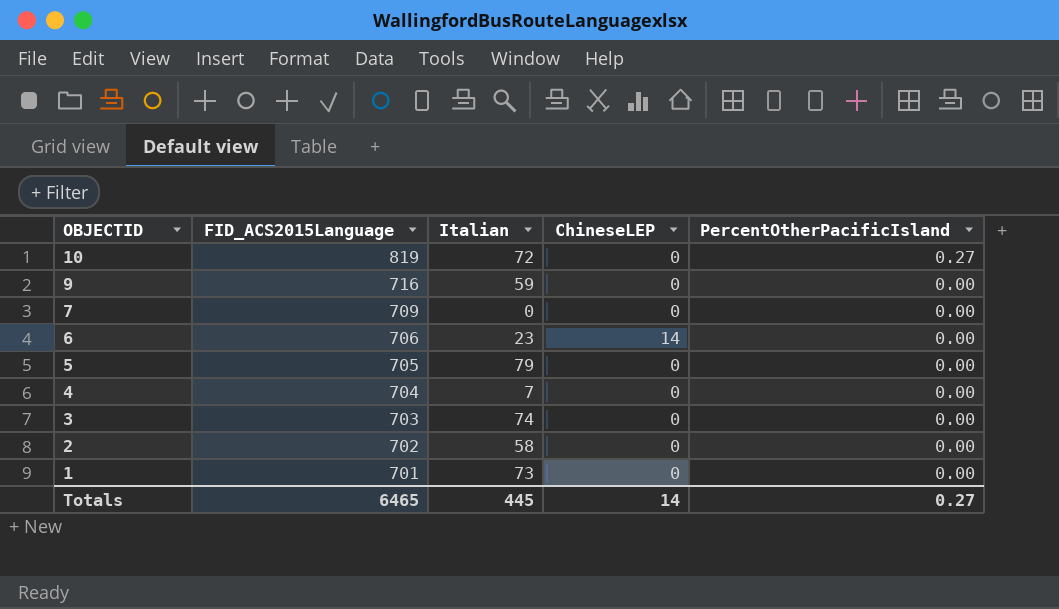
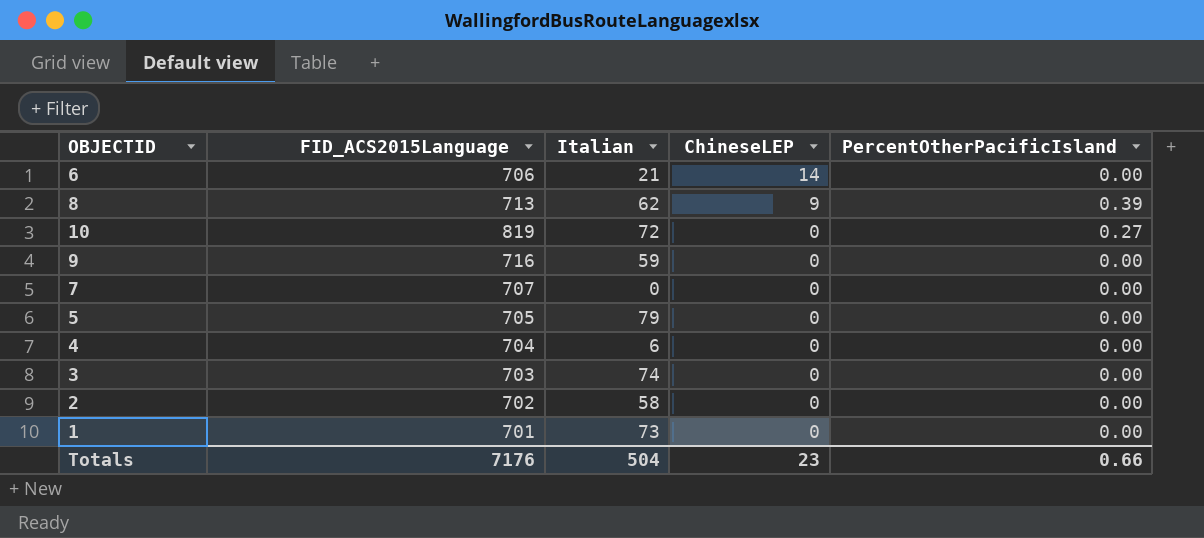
row order: OBJECTID descending -> ChineseLEP descending
6 | Italian: 23 -> 21
row 8: none -> 713 | 62 | 9 | 0.39
7 | FID_ACS2015Language: 709 -> 707
4 | Italian: 7 -> 6
Totals | FID_ACS2015Language: 6465 -> 7176
Totals | Italian: 445 -> 504
Totals | ChineseLEP: 14 -> 23
Totals | PercentOtherPacificIsland: 0.27 -> 0.66

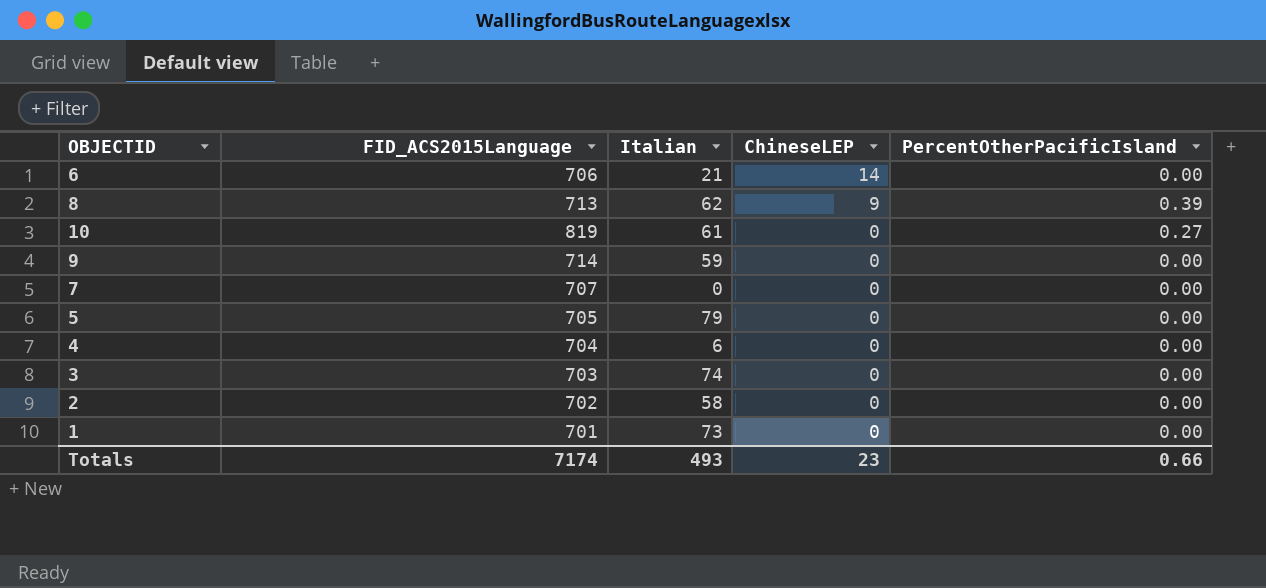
10 | Italian: 72 -> 61
9 | FID_ACS2015Language: 716 -> 714
Totals | FID_ACS2015Language: 7176 -> 7174
Totals | Italian: 504 -> 493

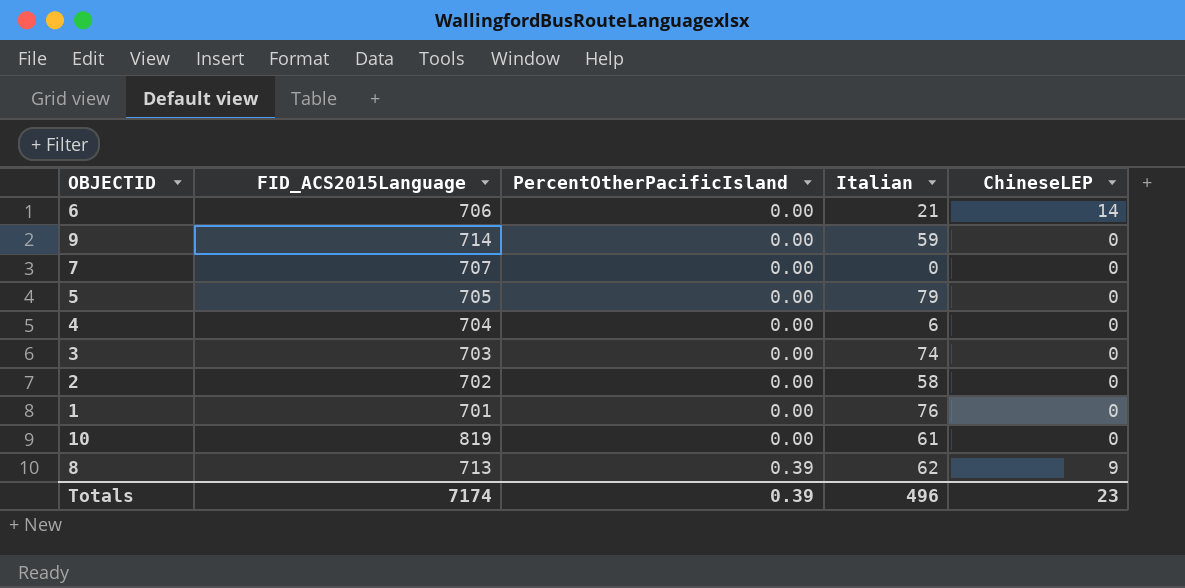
row order: ChineseLEP descending -> PercentOtherPacificIsland ascending
column PercentOtherPacificIsland | position: 5 -> 3
1 | Italian: 73 -> 76
10 | PercentOtherPacificIsland: 0.27 -> 0.00
Totals | PercentOtherPacificIsland: 0.66 -> 0.39
Totals | Italian: 493 -> 496

